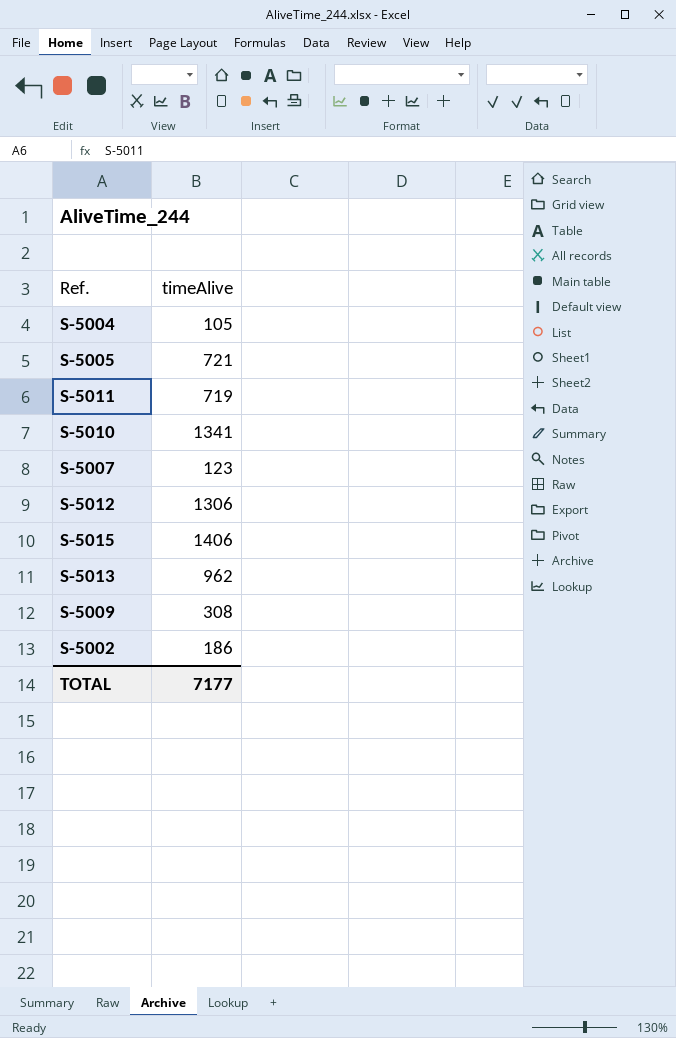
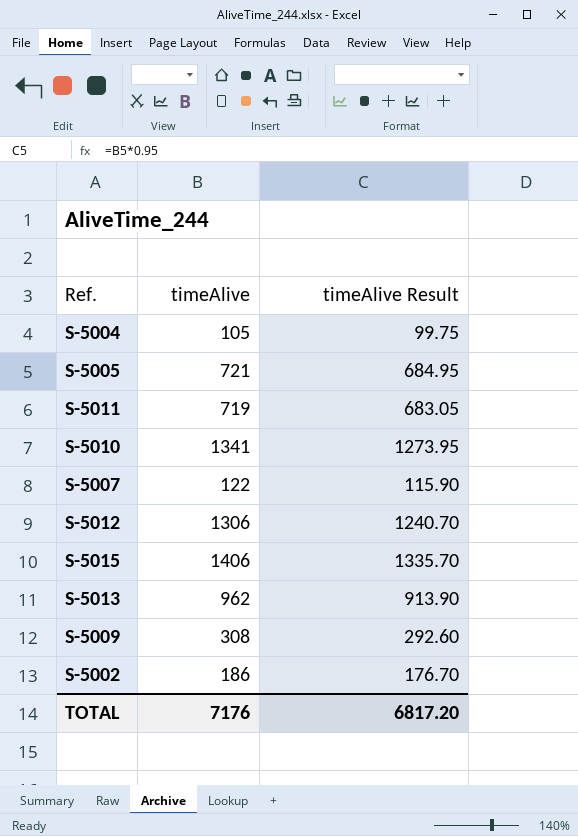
column timeAlive Result | formula: none -> [timeAlive] * 0.95
S-5007 | timeAlive: 123 -> 122
TOTAL | timeAlive: 7177 -> 7176

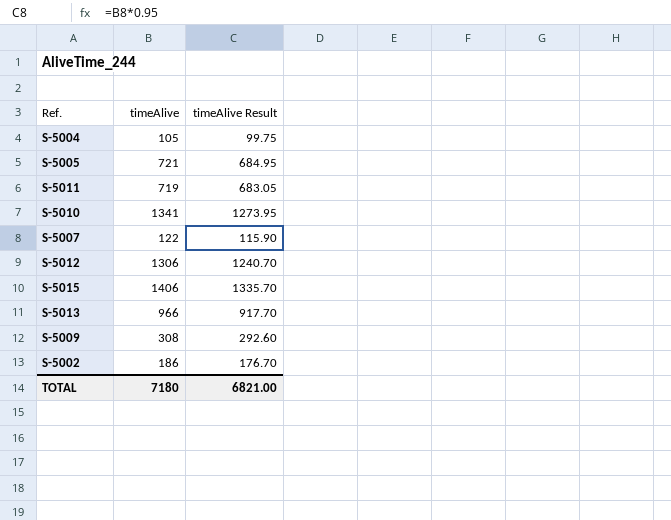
S-5013 | timeAlive: 962 -> 966
S-5013 | timeAlive Result: 913.90 -> 917.70
TOTAL | timeAlive: 7176 -> 7180
TOTAL | timeAlive Result: 6817.20 -> 6821.00

